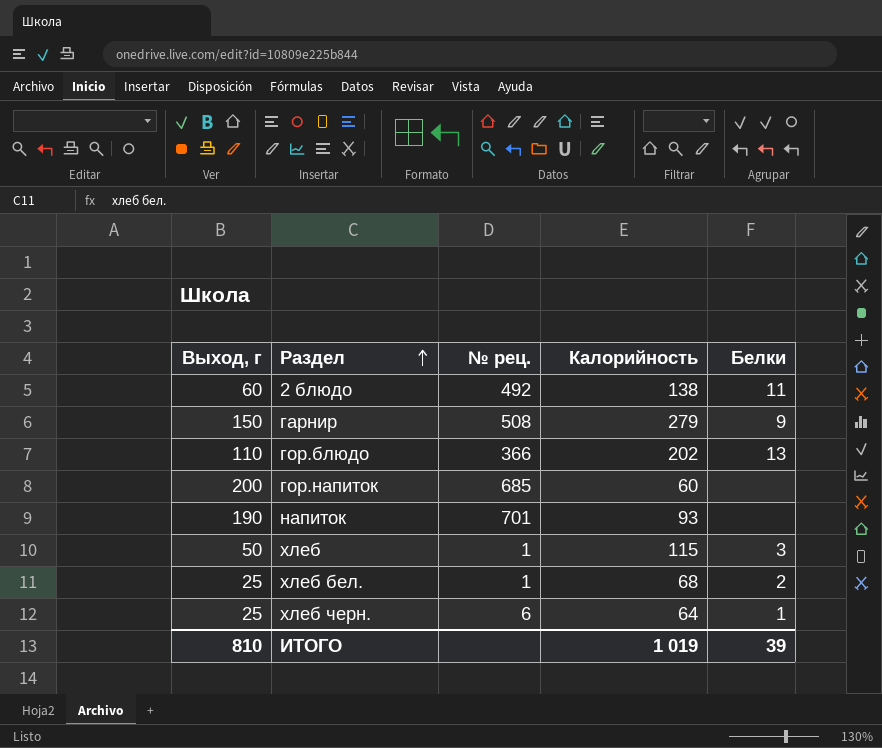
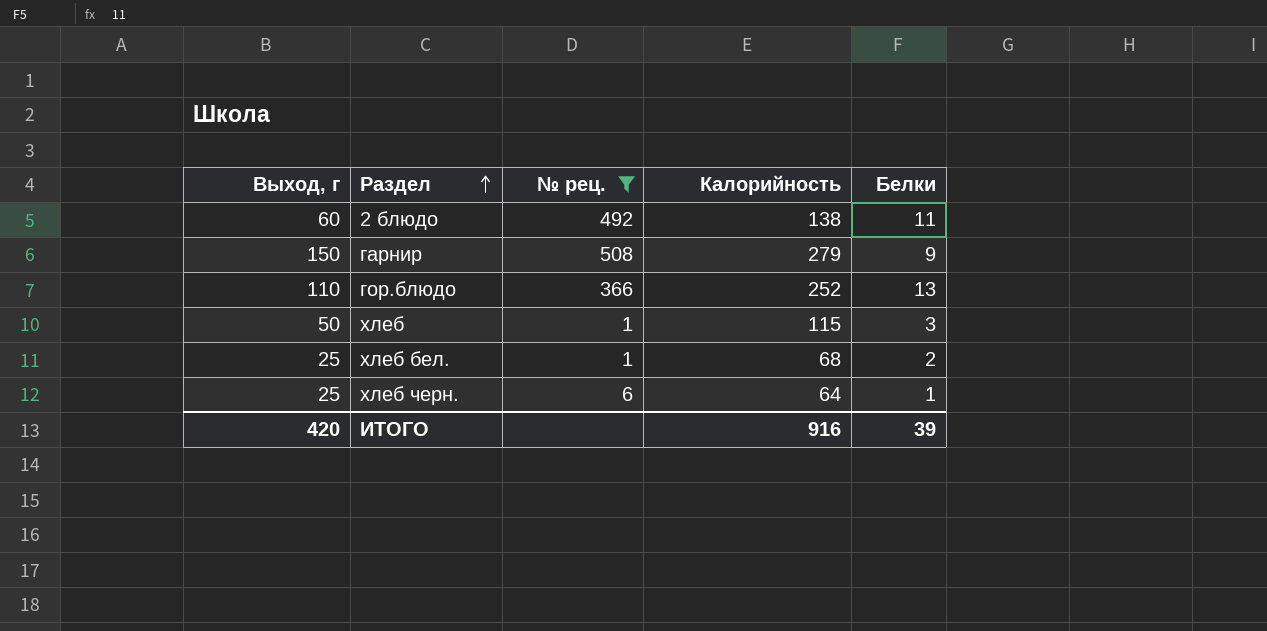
filter: none -> № рец. <= 508
гор.блюдо | Калорийность: 202 -> 252
ИТОГО | Выход, г: 810 -> 420
ИТОГО | Калорийность: 1 019 -> 916

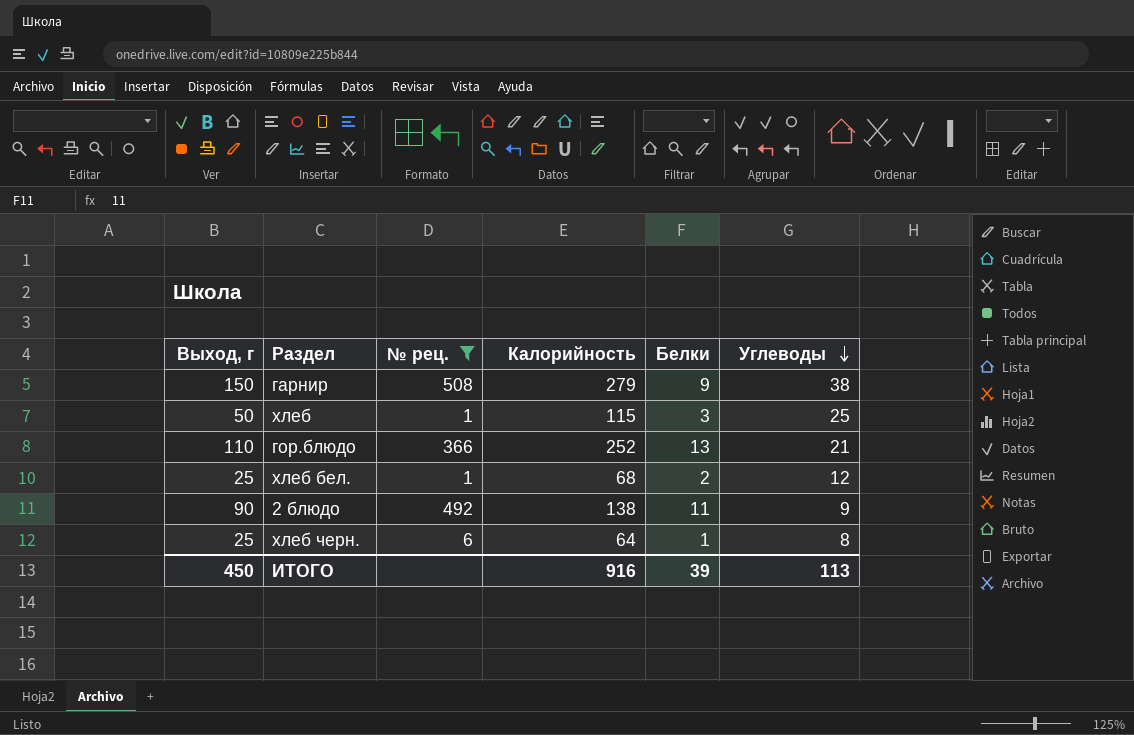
row order: Раздел ascending -> Углеводы descending
column Углеводы | position: none -> 6
2 блюдо | Выход, г: 60 -> 90
ИТОГО | Выход, г: 420 -> 450

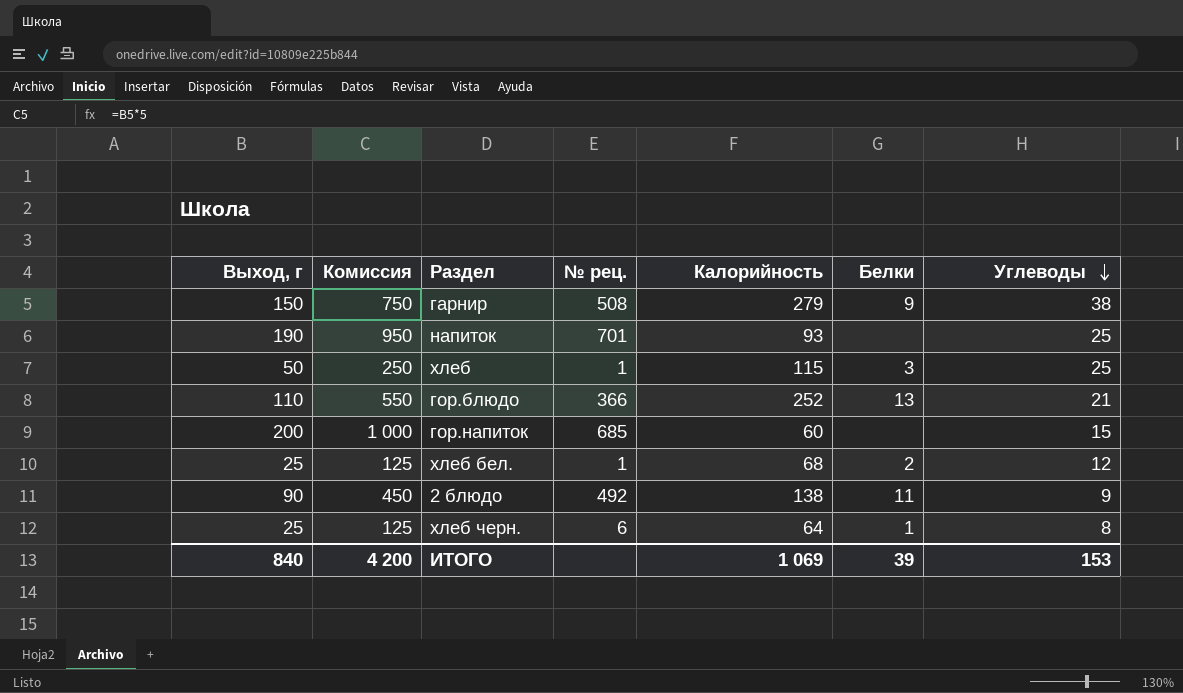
filter: № рец. <= 508 -> none
column Комиссия | formula: none -> [Выход, г] * 5
ИТОГО | Выход, г: 450 -> 840
ИТОГО | Калорийность: 916 -> 1 069
ИТОГО | Углеводы: 113 -> 153

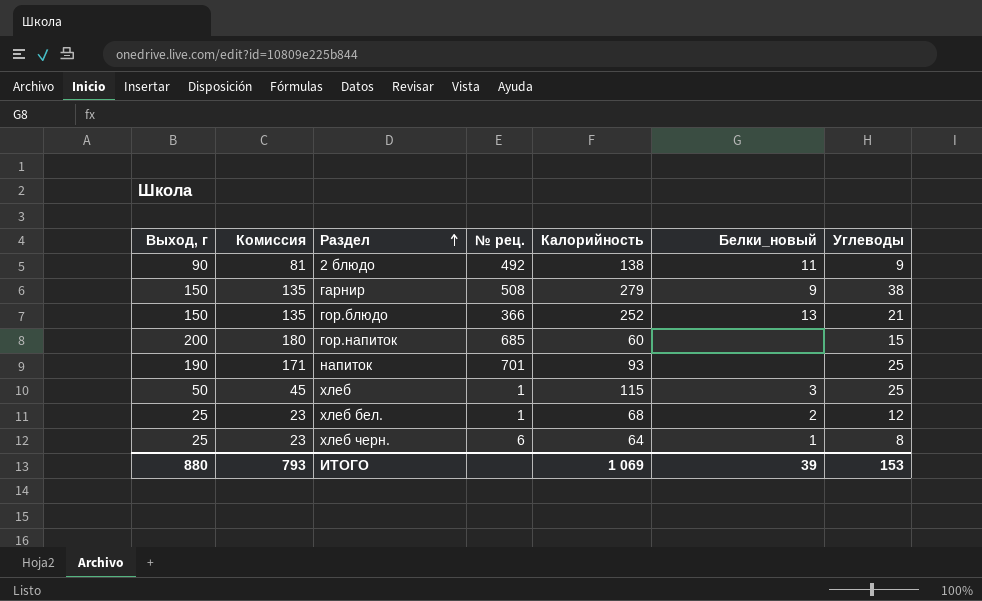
row order: Углеводы descending -> Раздел ascending
column Комиссия | formula: [Выход, г] * 5 -> [Выход, г] * 0,9
column name: Белки -> Белки_новый
гор.блюдо | Выход, г: 110 -> 150
ИТОГО | Выход, г: 840 -> 880
ИТОГО | Комиссия: 4 200 -> 793

